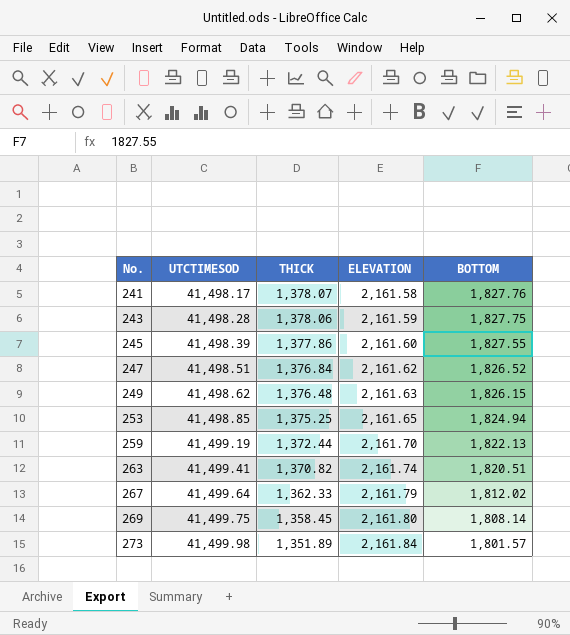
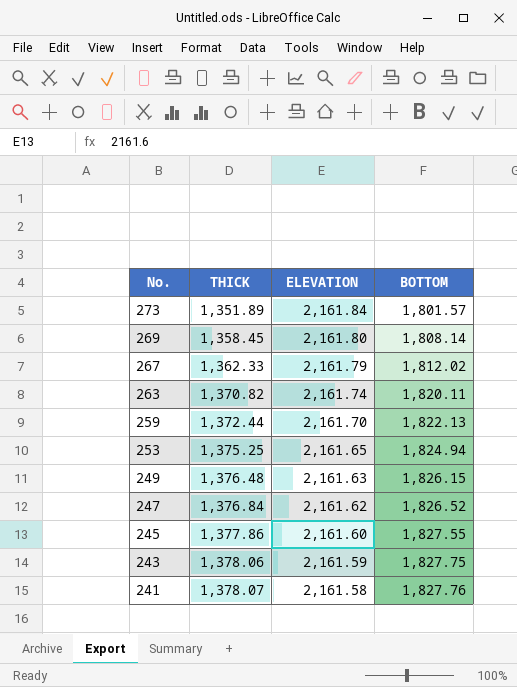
row order: No. ascending -> No. descending
column UTCTIMESOD | position: 2 -> none
263 | BOTTOM: 1,820.51 -> 1,820.11

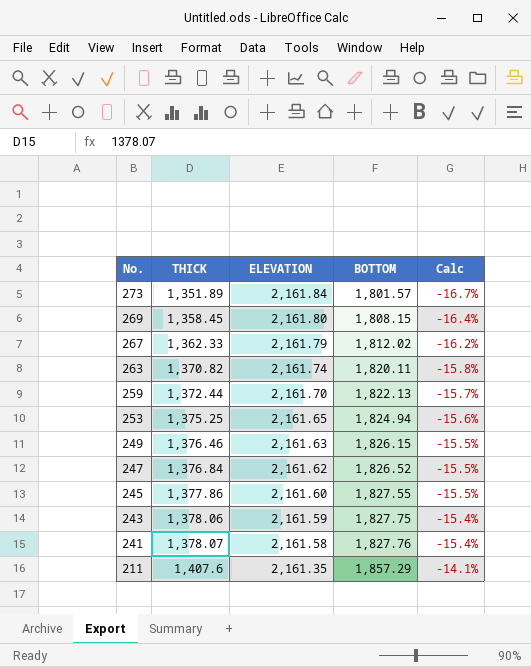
column Calc | formula: none -> ([BOTTOM] - [ELEVATION]) / [ELEVATION]
269 | BOTTOM: 1,808.14 -> 1,808.15
249 | THICK: 1,376.48 -> 1,376.46
row 211: none -> 1,407.6 | 2,161.35 | 1,857.29 | -14.1%

